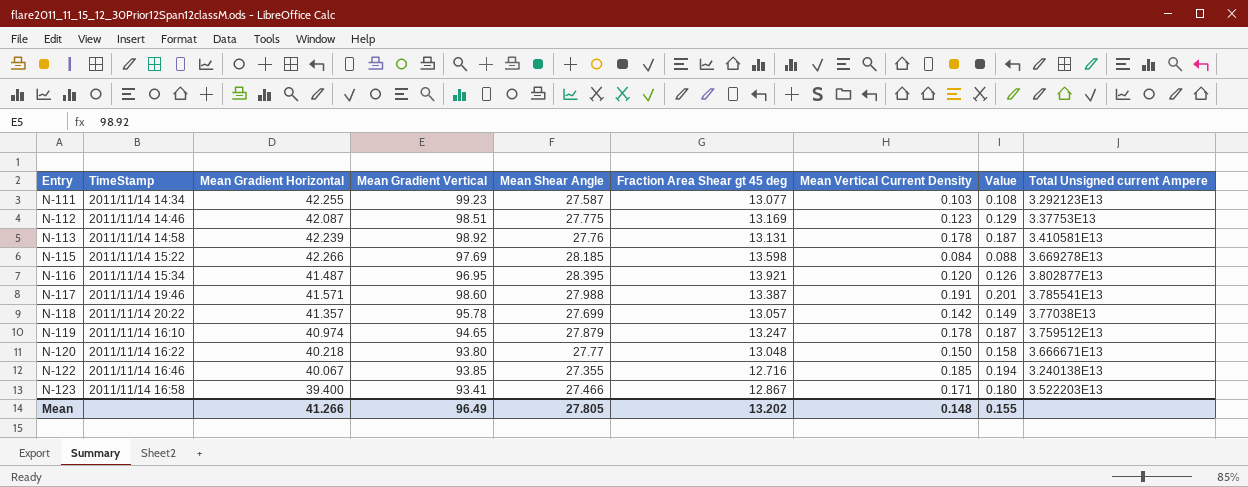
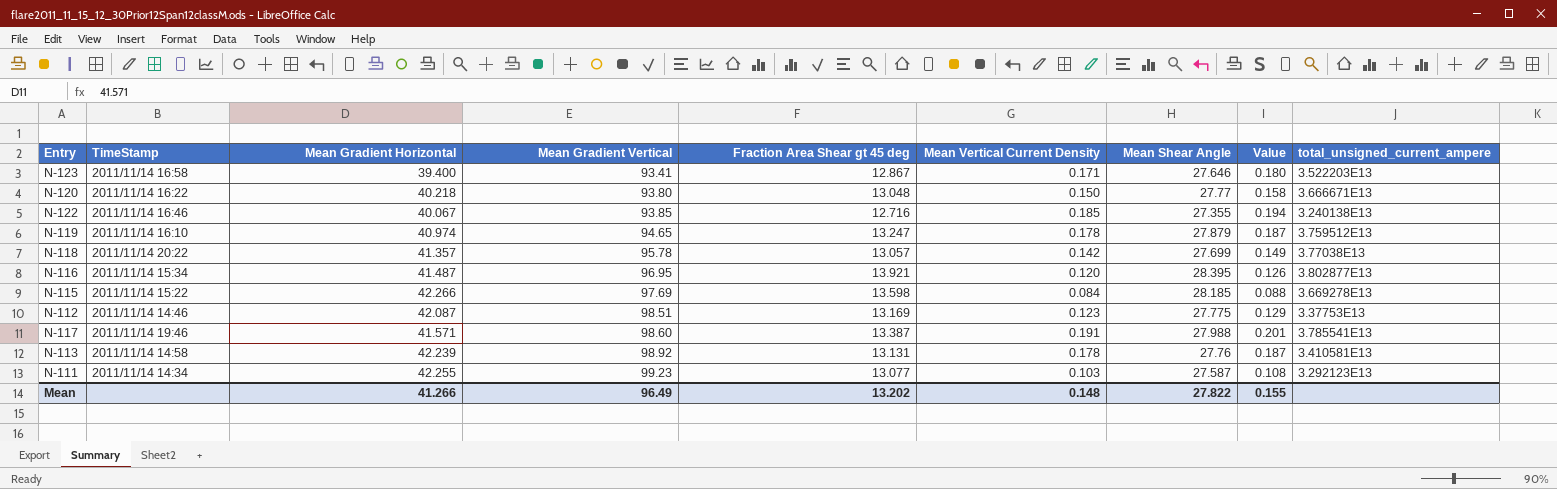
row order: Entry ascending -> Mean Gradient Vertical ascending
column Mean Shear Angle | position: 5 -> 7
column name: Total Unsigned current Ampere -> total_unsigned_current_ampere
N-123 | Mean Shear Angle: 27.466 -> 27.646
Mean | Mean Shear Angle: 27.805 -> 27.822

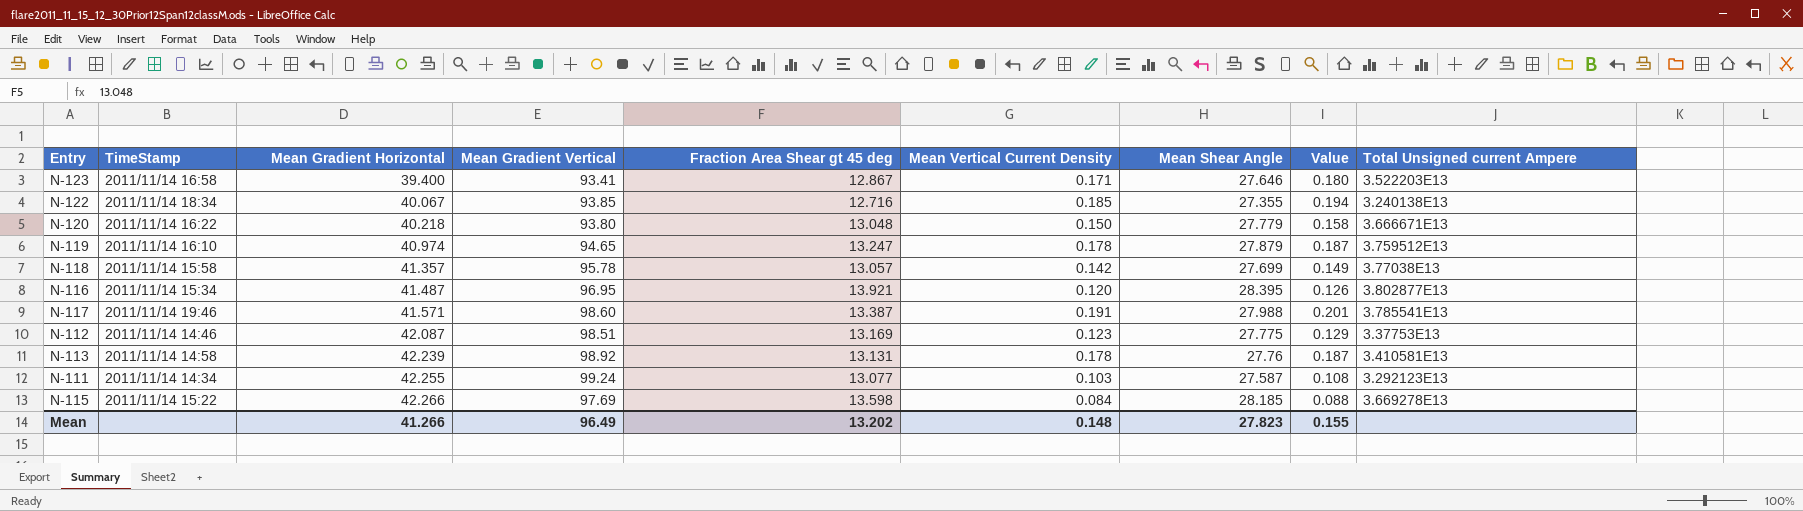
row order: Mean Gradient Vertical ascending -> Mean Gradient Horizontal ascending
column name: total_unsigned_current_ampere -> Total Unsigned current Ampere
N-122 | TimeStamp: 2011/11/14 16:46 -> 2011/11/14 18:34
N-120 | Mean Shear Angle: 27.77 -> 27.779
N-118 | TimeStamp: 2011/11/14 20:22 -> 2011/11/14 15:58
N-111 | Mean Gradient Vertical: 99.23 -> 99.24
Mean | Mean Shear Angle: 27.822 -> 27.823

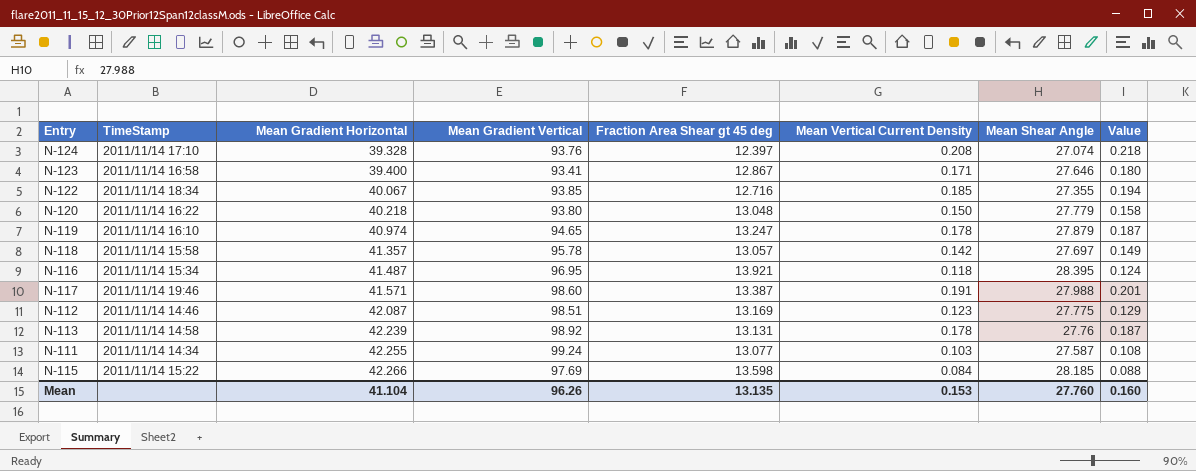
column Total Unsigned current Ampere | position: 9 -> none
row N-124: none -> 2011/11/14 17:10 | 39.328 | 93.76 | 12.397 | 0.208 | 27.074 | 0.218
N-118 | Mean Shear Angle: 27.699 -> 27.697
N-116 | Mean Vertical Current Density: 0.120 -> 0.118
N-116 | Value: 0.126 -> 0.124
Mean | Mean Gradient Horizontal: 41.266 -> 41.104
Mean | Mean Gradient Vertical: 96.49 -> 96.26
Mean | Fraction Area Shear gt 45 deg: 13.202 -> 13.135
Mean | Mean Vertical Current Density: 0.148 -> 0.153
Mean | Mean Shear Angle: 27.823 -> 27.760
Mean | Value: 0.155 -> 0.160

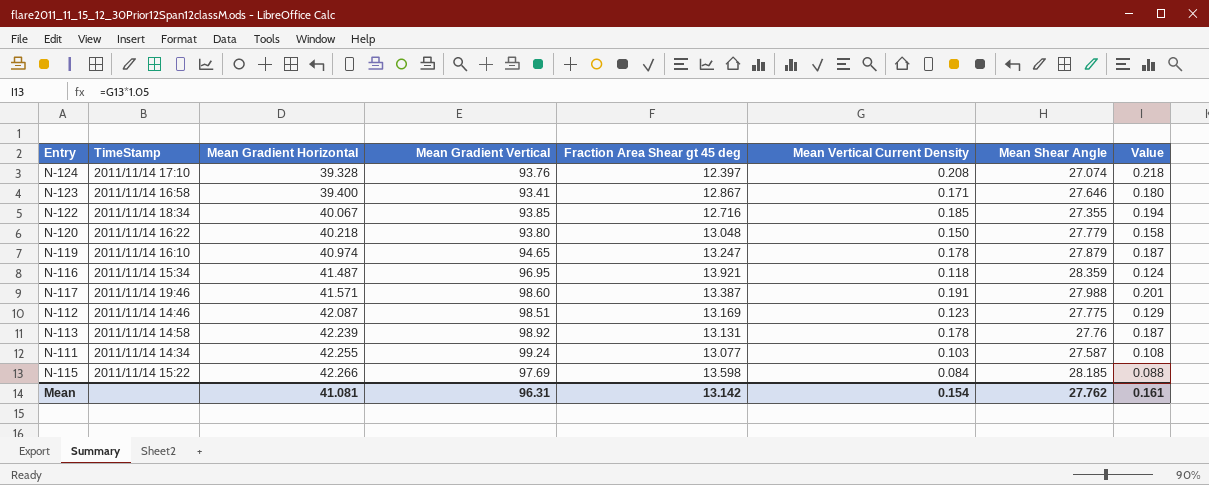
row N-118: 2011/11/14 15:58 | 41.357 | 95.78 | 13.057 | 0.142 | 27.697 | 0.149 -> none
N-116 | Mean Shear Angle: 28.395 -> 28.359
Mean | Mean Gradient Horizontal: 41.104 -> 41.081
Mean | Mean Gradient Vertical: 96.26 -> 96.31
Mean | Fraction Area Shear gt 45 deg: 13.135 -> 13.142
Mean | Mean Vertical Current Density: 0.153 -> 0.154
Mean | Mean Shear Angle: 27.760 -> 27.762
Mean | Value: 0.160 -> 0.161

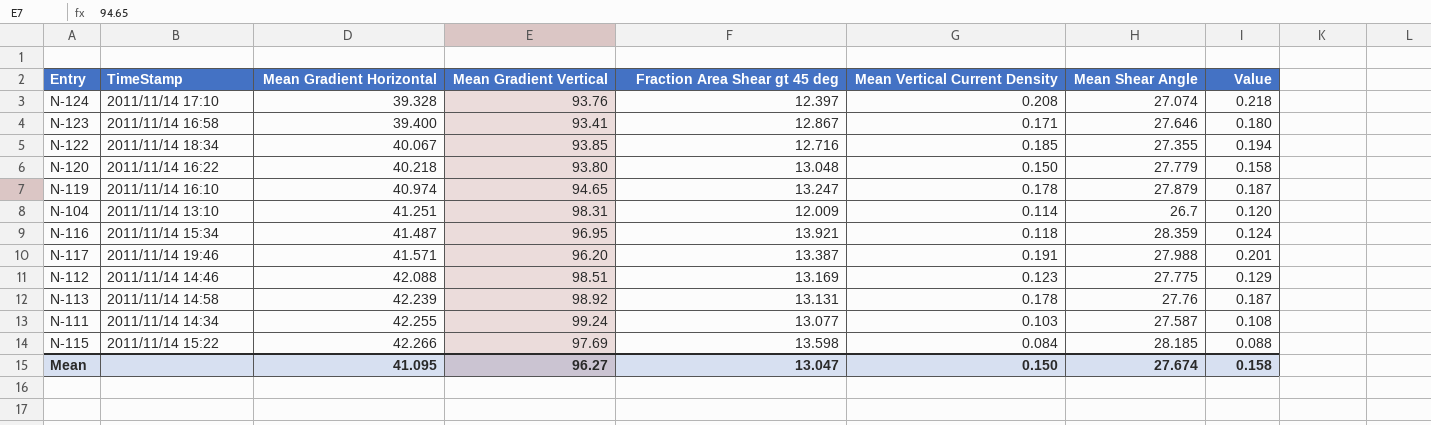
row N-104: none -> 2011/11/14 13:10 | 41.251 | 98.31 | 12.009 | 0.114 | 26.7 | 0.120
N-117 | Mean Gradient Vertical: 98.60 -> 96.20
N-112 | Mean Gradient Horizontal: 42.087 -> 42.088
Mean | Mean Gradient Horizontal: 41.081 -> 41.095
Mean | Mean Gradient Vertical: 96.31 -> 96.27
Mean | Fraction Area Shear gt 45 deg: 13.142 -> 13.047
Mean | Mean Vertical Current Density: 0.154 -> 0.150
Mean | Mean Shear Angle: 27.762 -> 27.674
Mean | Value: 0.161 -> 0.158

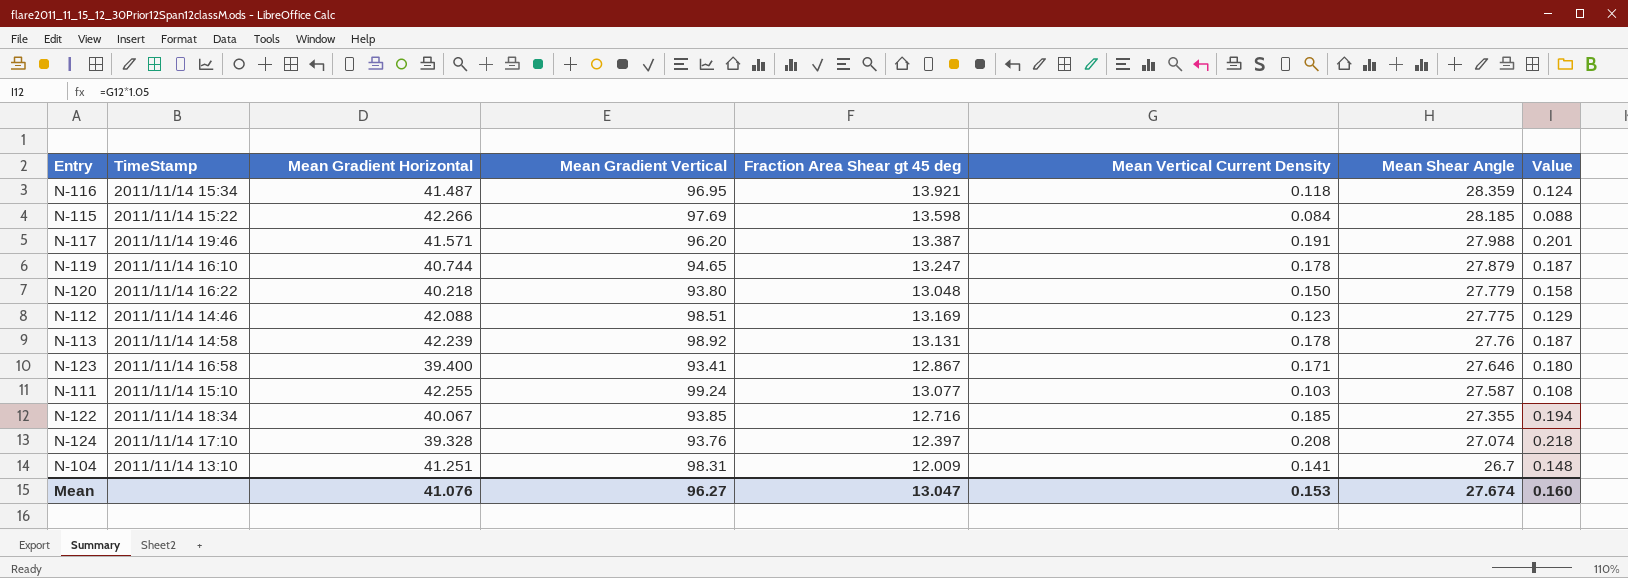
row order: Mean Gradient Horizontal ascending -> Mean Shear Angle descending
N-119 | Mean Gradient Horizontal: 40.974 -> 40.744
N-111 | TimeStamp: 2011/11/14 14:34 -> 2011/11/14 15:10
N-104 | Mean Vertical Current Density: 0.114 -> 0.141
N-104 | Value: 0.120 -> 0.148
Mean | Mean Gradient Horizontal: 41.095 -> 41.076
Mean | Mean Vertical Current Density: 0.150 -> 0.153
Mean | Value: 0.158 -> 0.160

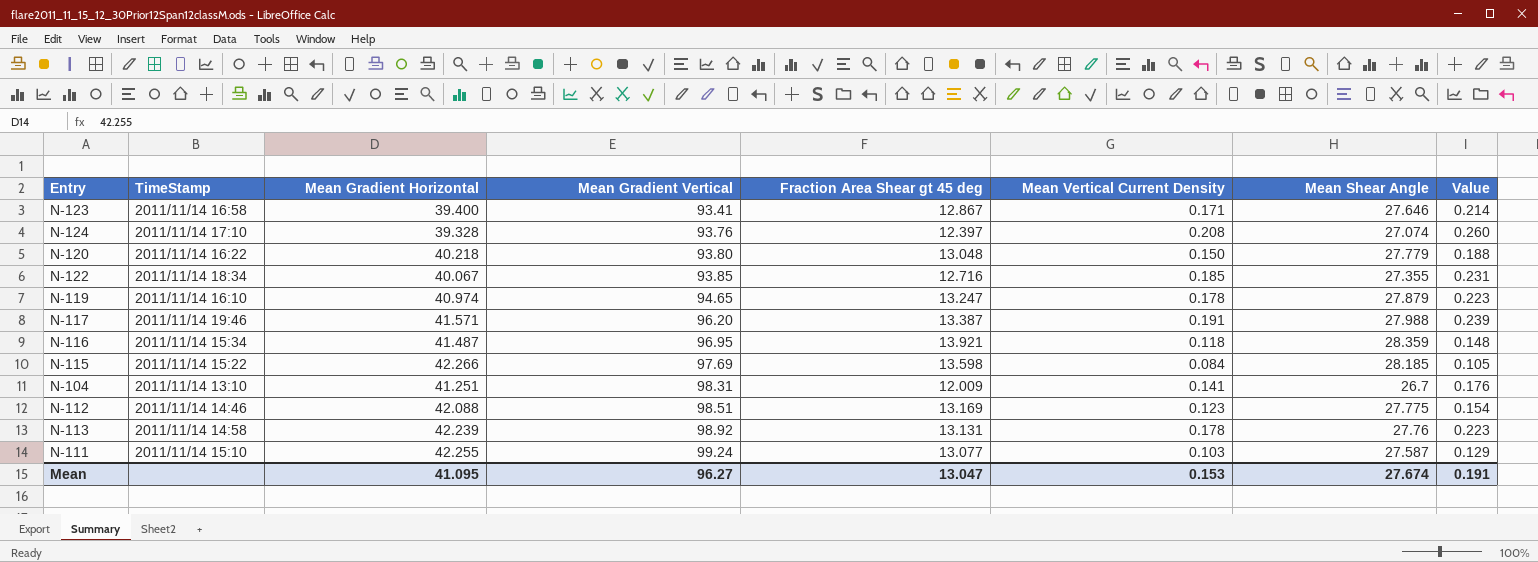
row order: Mean Shear Angle descending -> Mean Gradient Vertical ascending
column Value | formula: [Mean Vertical Current Density] * 1.05 -> [Mean Vertical Current Density] * 1.25
N-119 | Mean Gradient Horizontal: 40.744 -> 40.974
Mean | Mean Gradient Horizontal: 41.076 -> 41.095
Mean | Value: 0.160 -> 0.191

